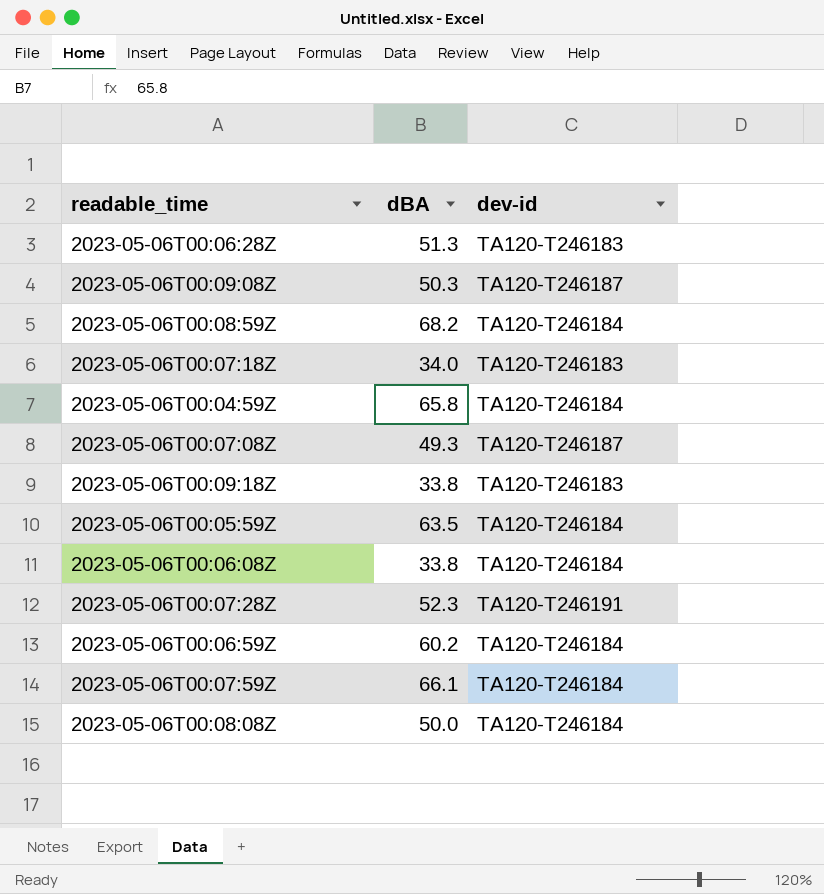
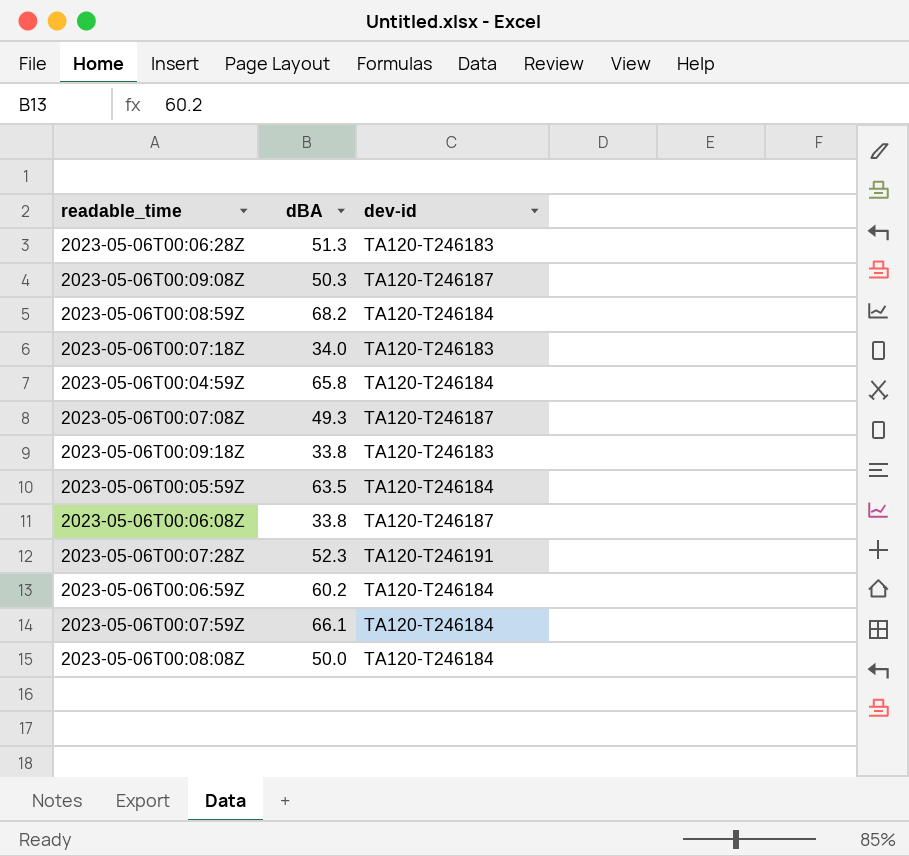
2023-05-06T00:06:08Z | dev-id: TA120-T246184 -> TA120-T246187

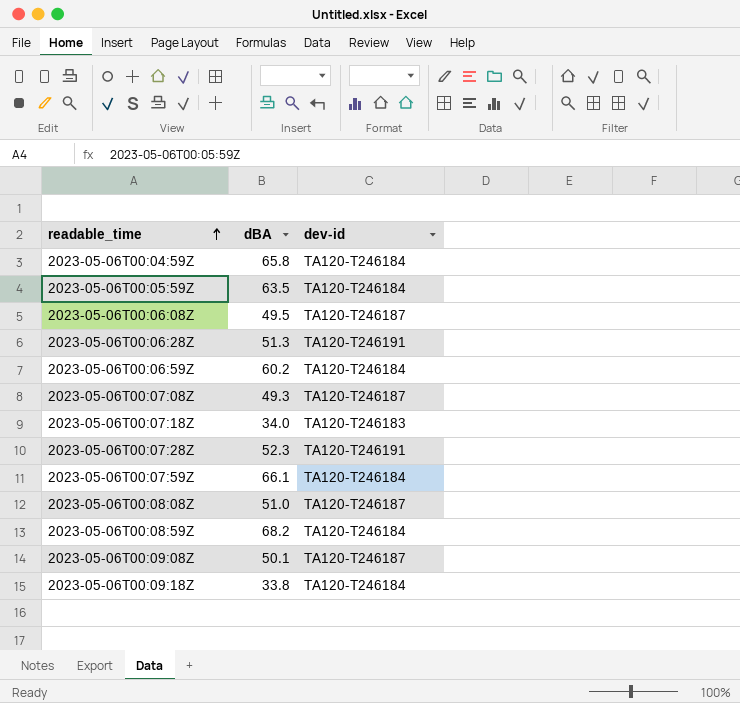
row order: none -> readable_time ascending
2023-05-06T00:06:08Z | dBA: 33.8 -> 49.5
2023-05-06T00:06:28Z | dev-id: TA120-T246183 -> TA120-T246191
2023-05-06T00:08:08Z | dBA: 50.0 -> 51.0
2023-05-06T00:08:08Z | dev-id: TA120-T246184 -> TA120-T246187
2023-05-06T00:09:08Z | dBA: 50.3 -> 50.1
2023-05-06T00:09:18Z | dev-id: TA120-T246183 -> TA120-T246184

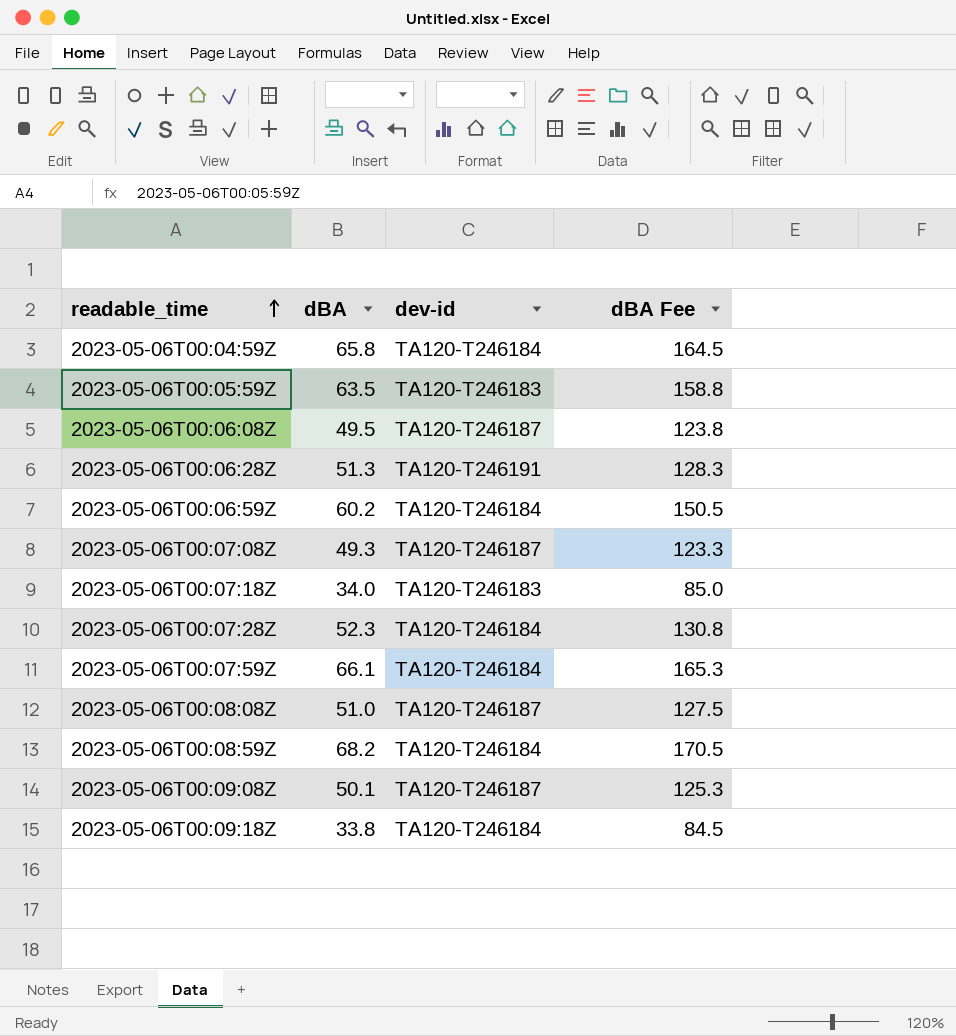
column dBA Fee | formula: none -> [dBA] * 2.5
2023-05-06T00:05:59Z | dev-id: TA120-T246184 -> TA120-T246183
2023-05-06T00:07:28Z | dev-id: TA120-T246191 -> TA120-T246184

